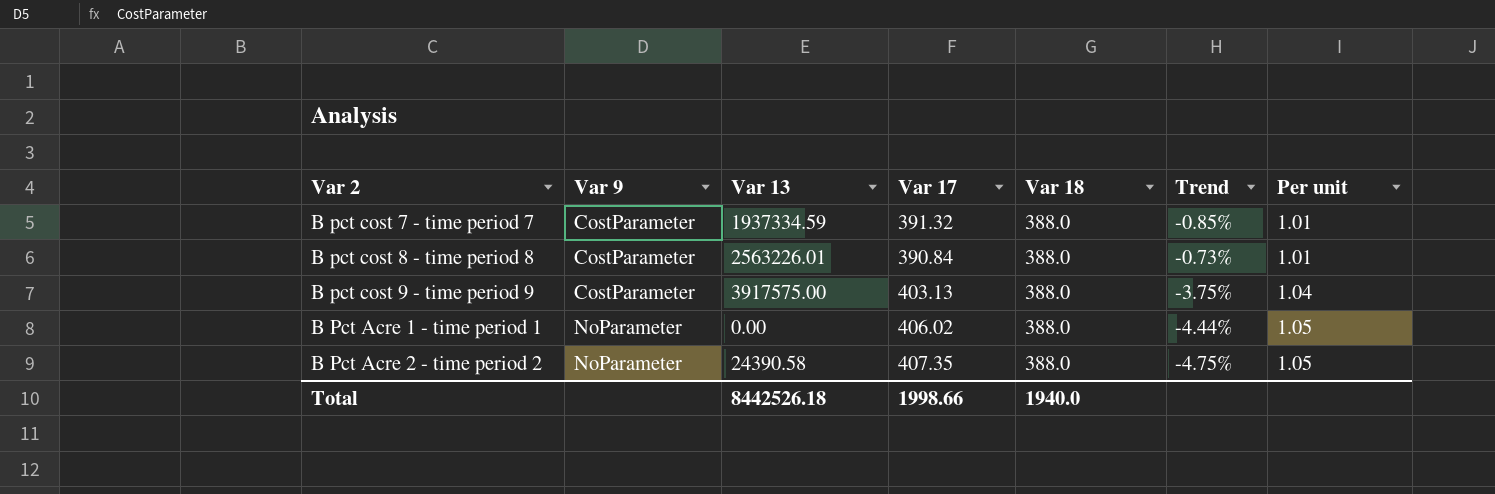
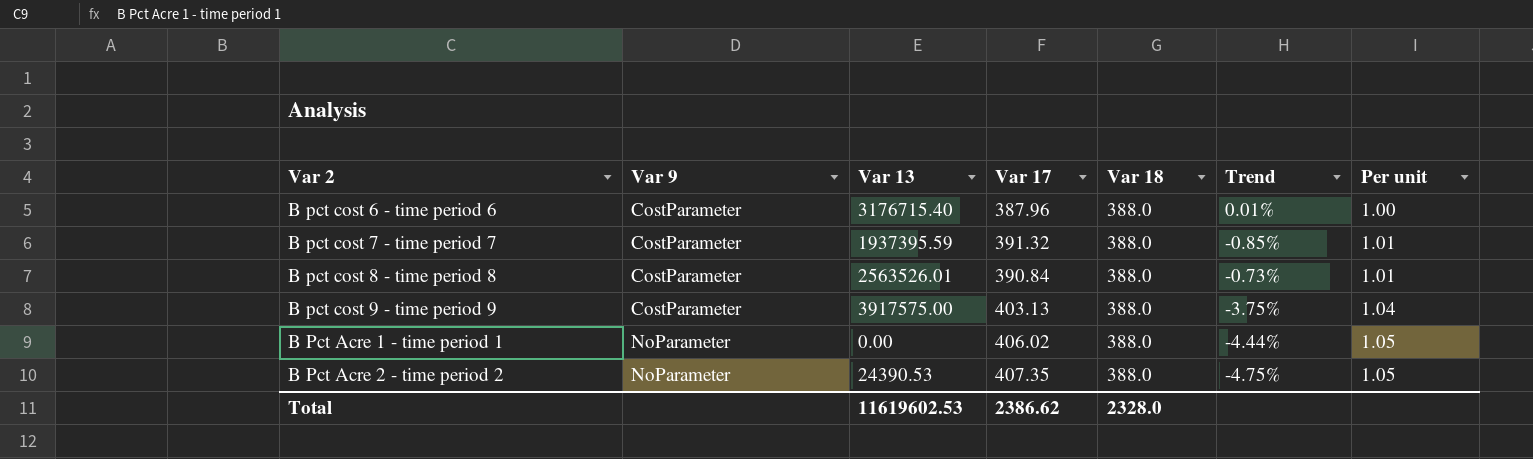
row B pct cost 6 - time period 6: none -> CostParameter | 3176715.40 | 387.96 | 388.0 | 0.01% | 1.00
B pct cost 7 - time period 7 | Var 13: 1937334.59 -> 1937395.59
B pct cost 8 - time period 8 | Var 13: 2563226.01 -> 2563526.01
B Pct Acre 2 - time period 2 | Var 13: 24390.58 -> 24390.53
Total | Var 13: 8442526.18 -> 11619602.53
Total | Var 17: 1998.66 -> 2386.62
Total | Var 18: 1940.0 -> 2328.0

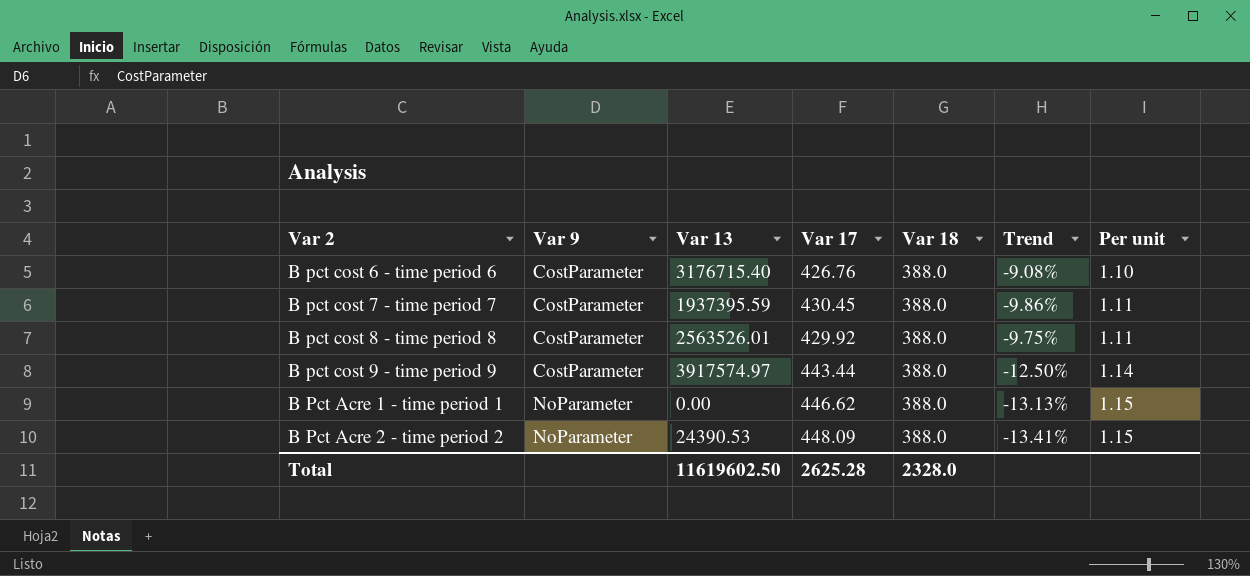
B pct cost 6 - time period 6 | Var 17: 387.96 -> 426.76
B pct cost 6 - time period 6 | Trend: 0.01% -> -9.08%
B pct cost 6 - time period 6 | Per unit: 1.00 -> 1.10
B pct cost 7 - time period 7 | Var 17: 391.32 -> 430.45
B pct cost 7 - time period 7 | Trend: -0.85% -> -9.86%
B pct cost 7 - time period 7 | Per unit: 1.01 -> 1.11
B pct cost 8 - time period 8 | Var 17: 390.84 -> 429.92
B pct cost 8 - time period 8 | Trend: -0.73% -> -9.75%
B pct cost 8 - time period 8 | Per unit: 1.01 -> 1.11
B pct cost 9 - time period 9 | Var 13: 3917575.00 -> 3917574.97
B pct cost 9 - time period 9 | Var 17: 403.13 -> 443.44
B pct cost 9 - time period 9 | Trend: -3.75% -> -12.50%
B pct cost 9 - time period 9 | Per unit: 1.04 -> 1.14
B Pct Acre 1 - time period 1 | Var 17: 406.02 -> 446.62
B Pct Acre 1 - time period 1 | Trend: -4.44% -> -13.13%
B Pct Acre 1 - time period 1 | Per unit: 1.05 -> 1.15
B Pct Acre 2 - time period 2 | Var 17: 407.35 -> 448.09
B Pct Acre 2 - time period 2 | Trend: -4.75% -> -13.41%
B Pct Acre 2 - time period 2 | Per unit: 1.05 -> 1.15
Total | Var 13: 11619602.53 -> 11619602.50
Total | Var 17: 2386.62 -> 2625.28

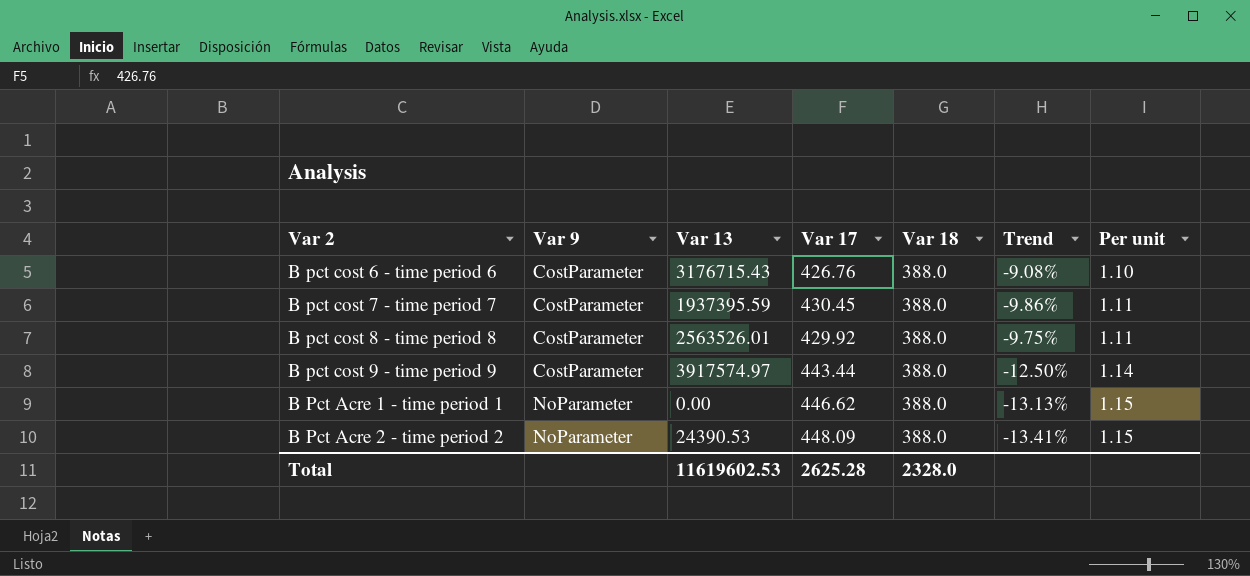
B pct cost 6 - time period 6 | Var 13: 3176715.40 -> 3176715.43
Total | Var 13: 11619602.50 -> 11619602.53

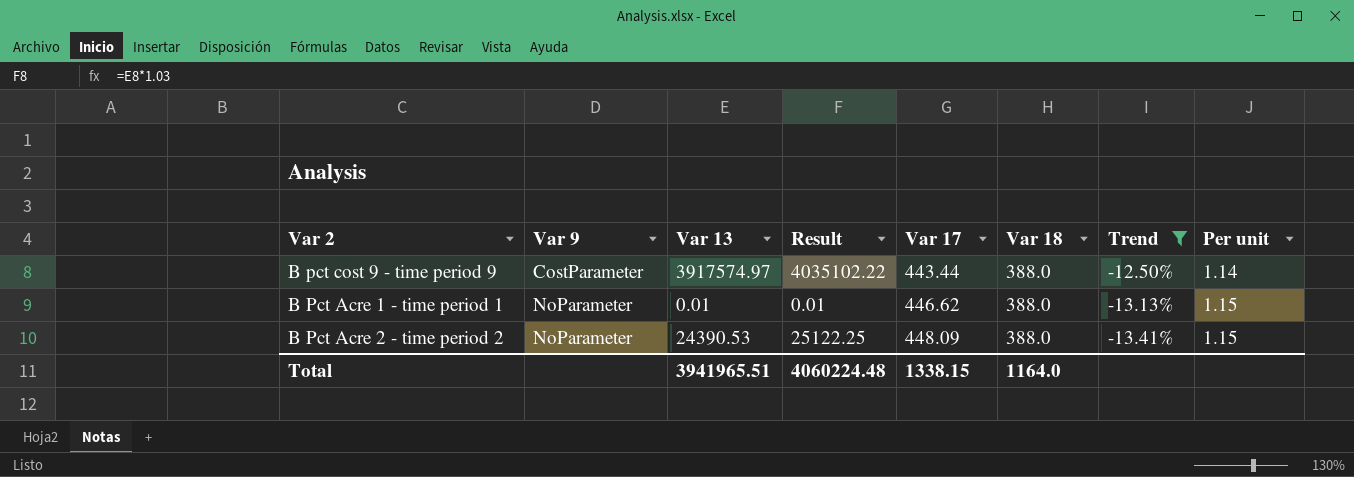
filter: none -> Trend <= -12.50%
column Result | formula: none -> [Var 13] * 1.03
B Pct Acre 1 - time period 1 | Var 13: 0.00 -> 0.01
Total | Var 13: 11619602.53 -> 3941965.51
Total | Var 17: 2625.28 -> 1338.15
Total | Var 18: 2328.0 -> 1164.0

